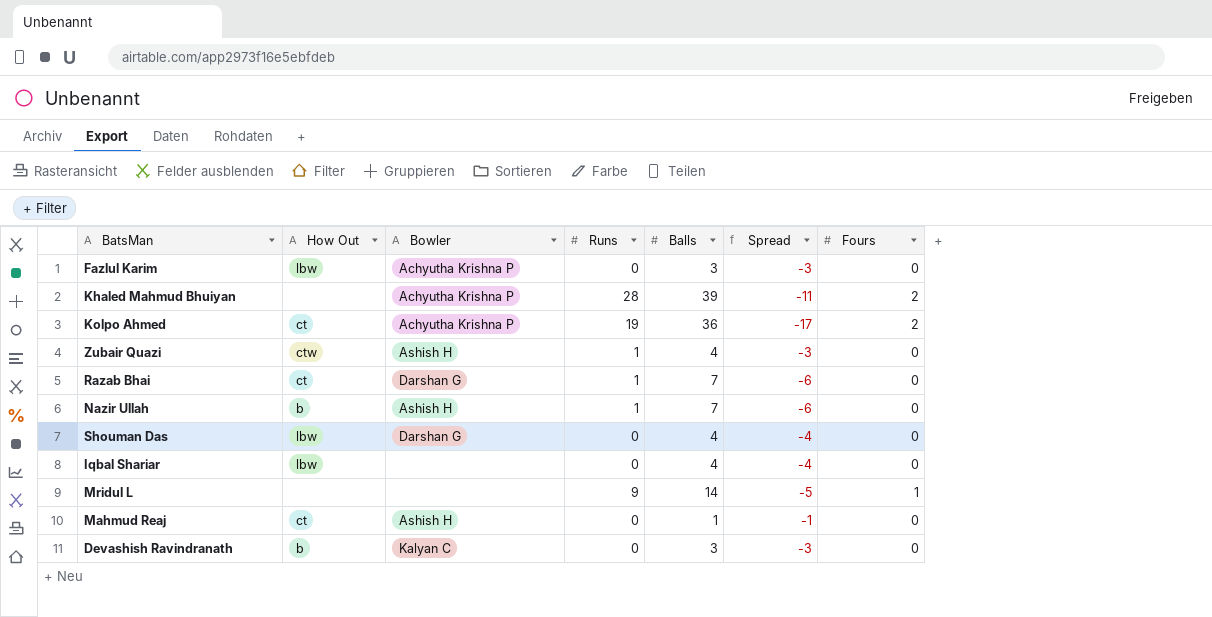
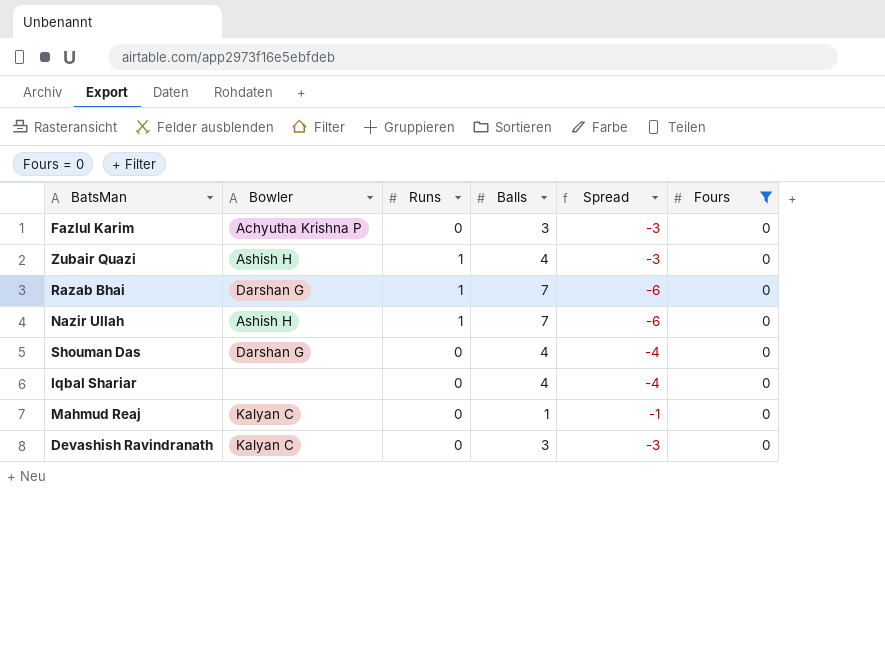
filter: none -> Fours = 0
column How Out | position: 2 -> none
Mahmud Reaj | Bowler: Ashish H -> Kalyan C

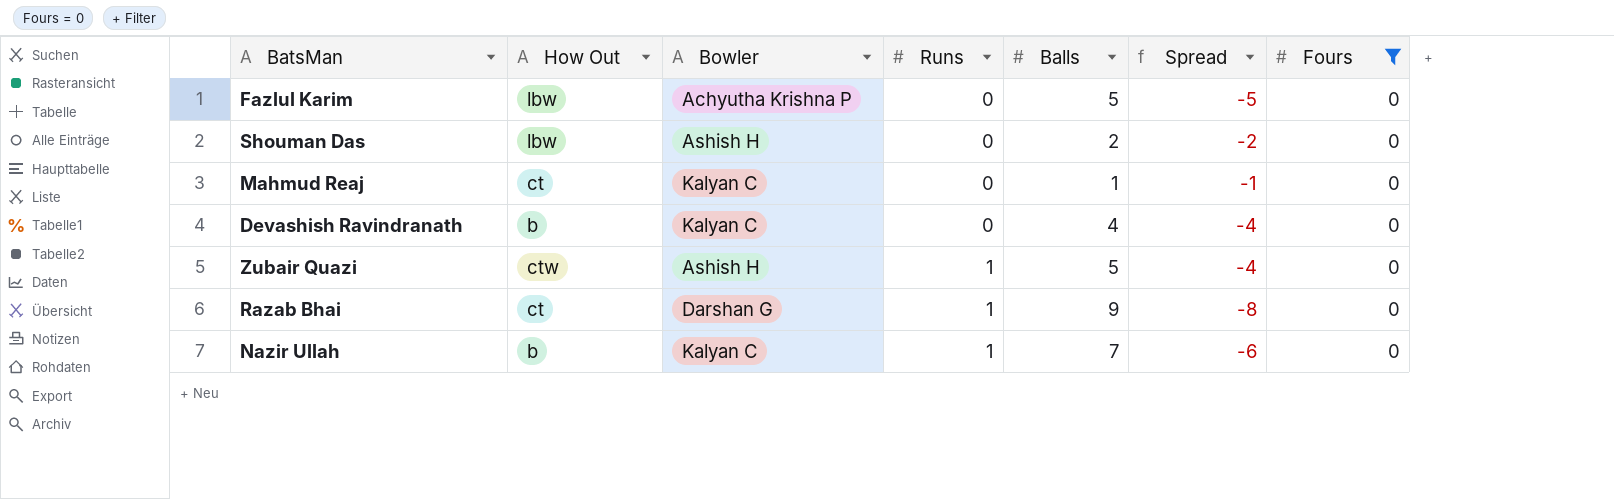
row order: none -> Runs ascending
column How Out | position: none -> 2
row Iqbal Shariar: none | 0 | 4 | -4 | 0 -> none
Fazlul Karim | Balls: 3 -> 5
Fazlul Karim | Spread: -3 -> -5
Shouman Das | Bowler: Darshan G -> Ashish H
Shouman Das | Balls: 4 -> 2
Shouman Das | Spread: -4 -> -2
Devashish Ravindranath | Balls: 3 -> 4
Devashish Ravindranath | Spread: -3 -> -4
Zubair Quazi | Balls: 4 -> 5
Zubair Quazi | Spread: -3 -> -4
Razab Bhai | Balls: 7 -> 9
Razab Bhai | Spread: -6 -> -8
Nazir Ullah | Bowler: Ashish H -> Kalyan C

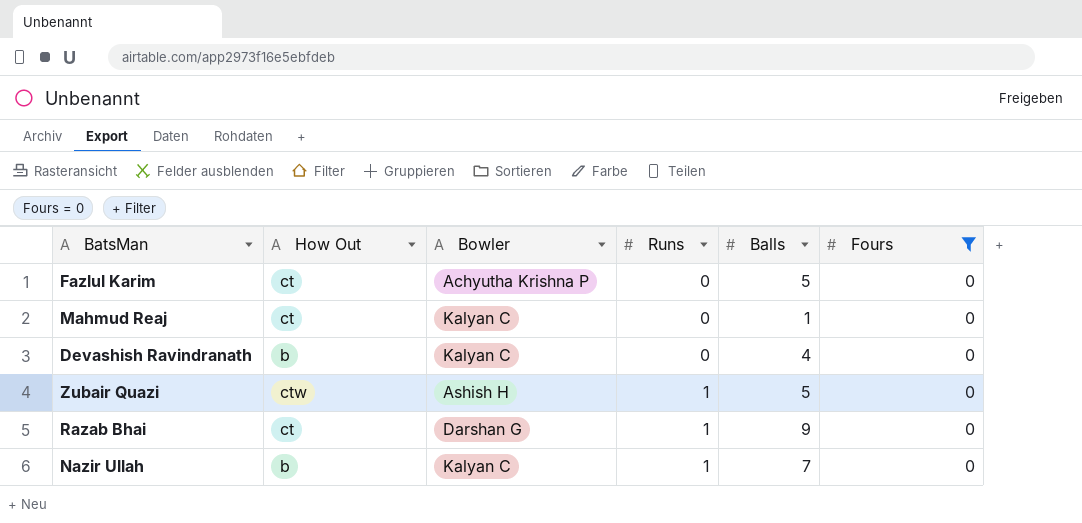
column Spread | formula: [Runs] - [Balls] -> none
row Shouman Das: lbw | Ashish H | 0 | 2 | -2 | 0 -> none
Fazlul Karim | How Out: lbw -> ct

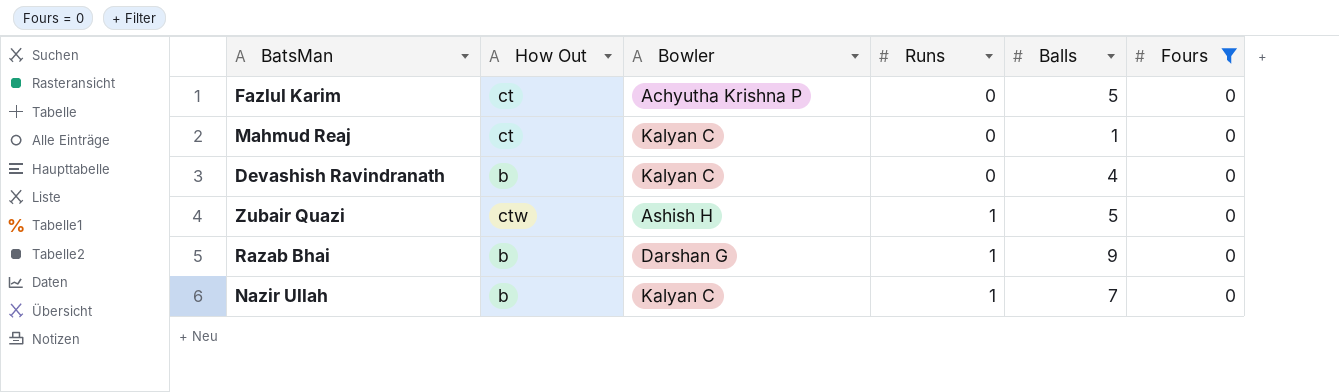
Razab Bhai | How Out: ct -> b

